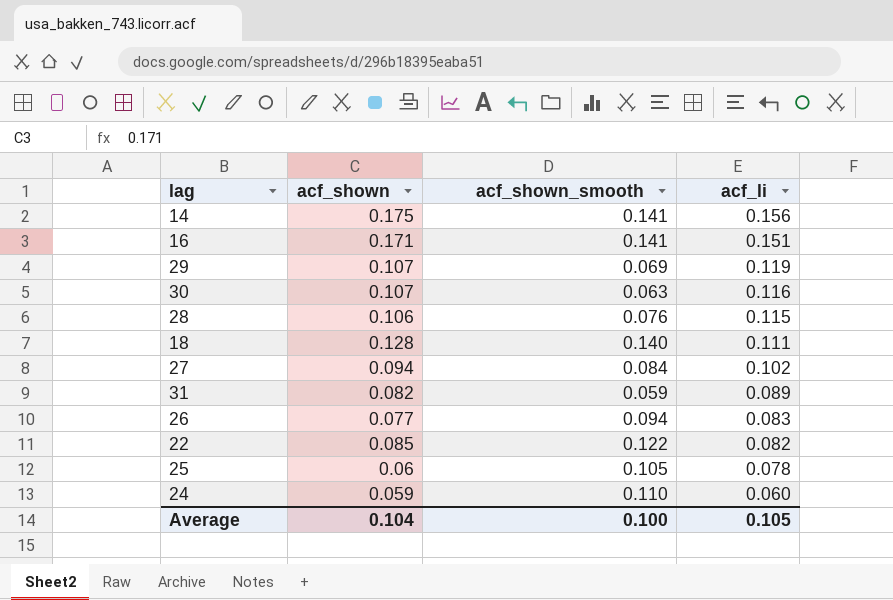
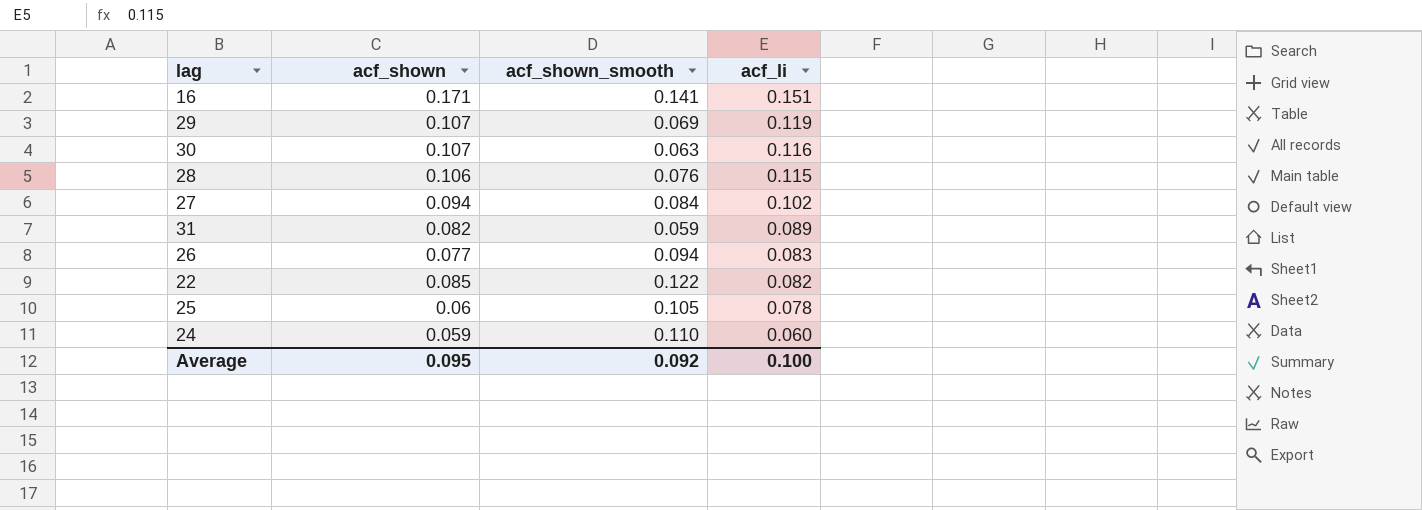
row 14: 0.175 | 0.141 | 0.156 -> none
row 18: 0.128 | 0.140 | 0.111 -> none
Average | acf_shown: 0.104 -> 0.095
Average | acf_shown_smooth: 0.100 -> 0.092
Average | acf_li: 0.105 -> 0.100

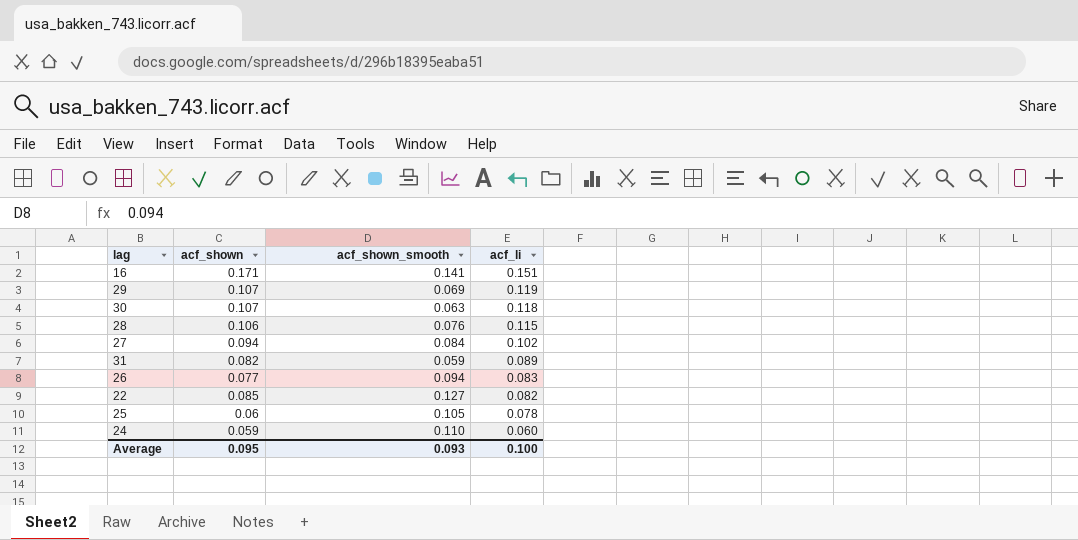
30 | acf_li: 0.116 -> 0.118
22 | acf_shown_smooth: 0.122 -> 0.127
Average | acf_shown_smooth: 0.092 -> 0.093

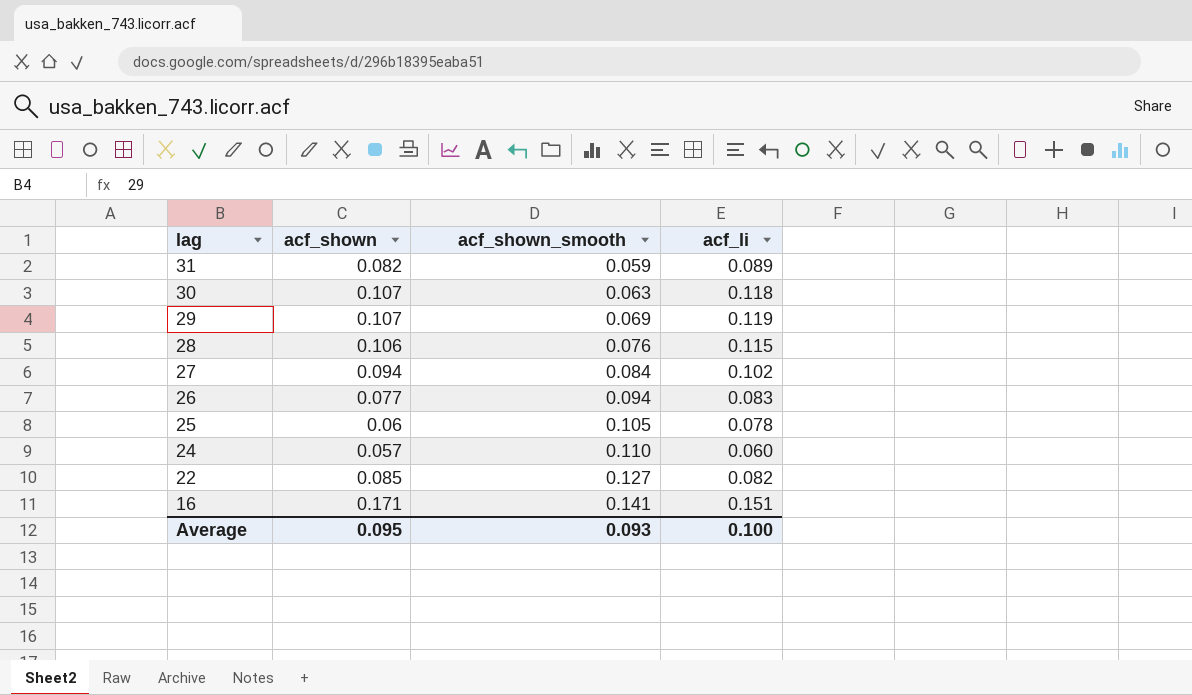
row order: acf_li descending -> lag descending
24 | acf_shown: 0.059 -> 0.057

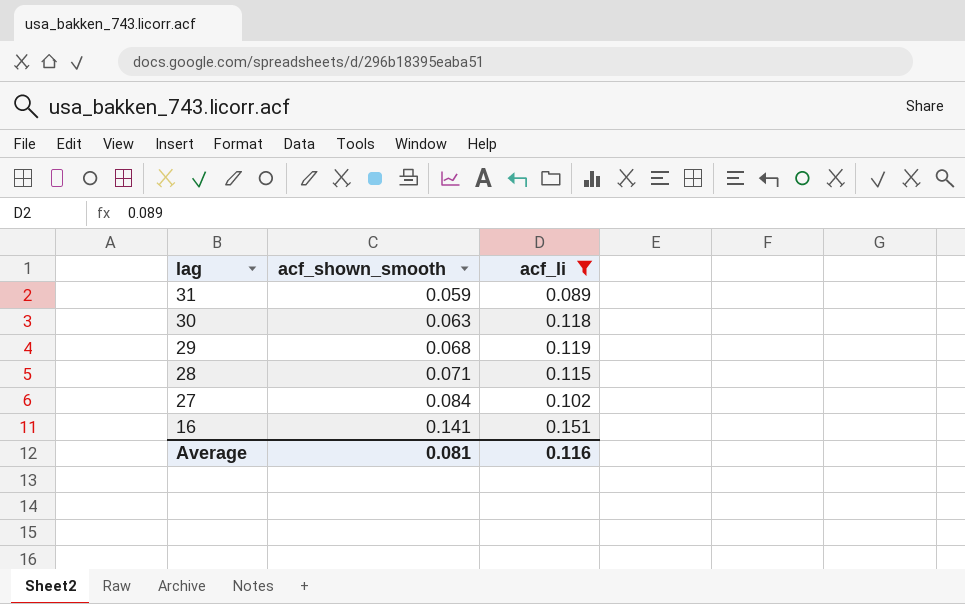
filter: none -> acf_li >= 0.089
column acf_shown | position: 2 -> none
29 | acf_shown_smooth: 0.069 -> 0.068
28 | acf_shown_smooth: 0.076 -> 0.071
Average | acf_shown_smooth: 0.093 -> 0.081
Average | acf_li: 0.100 -> 0.116

